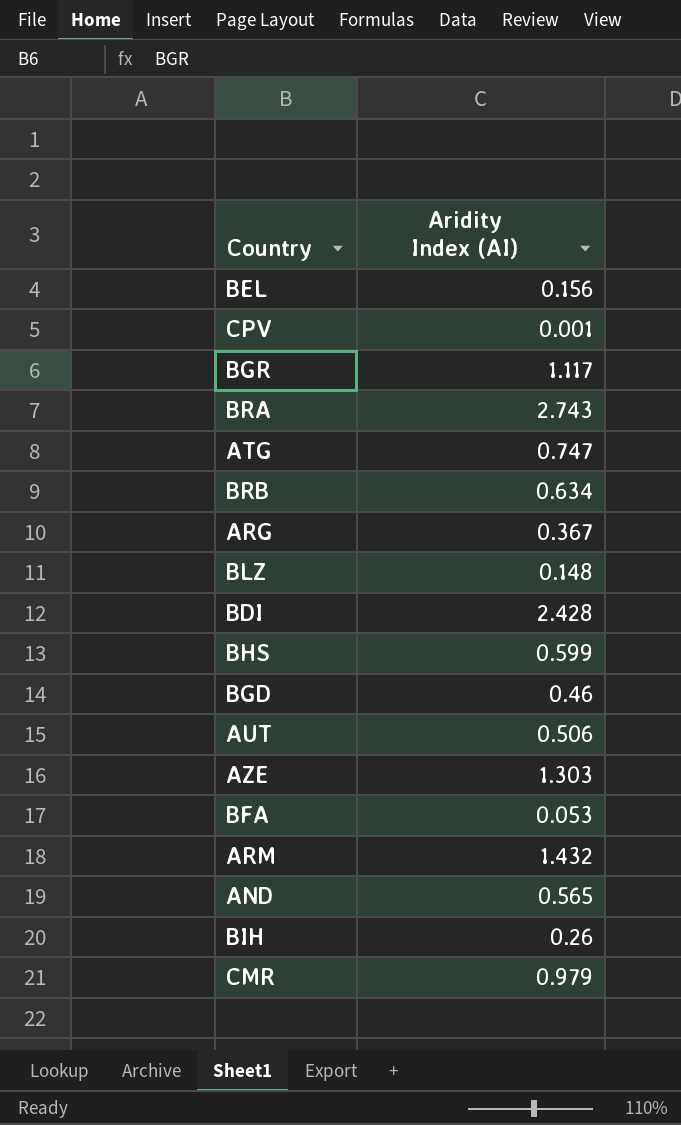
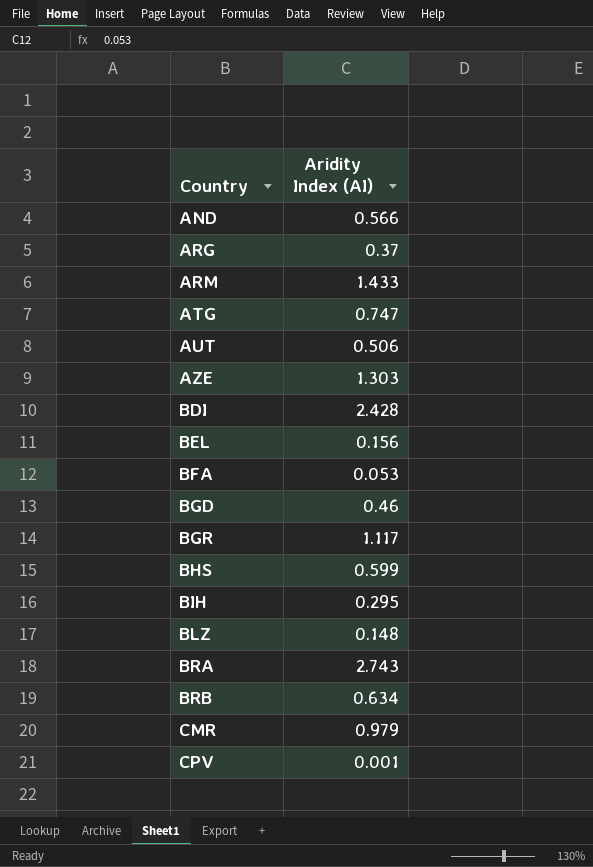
row order: none -> Country ascending
AND | Aridity Index (AI): 0.565 -> 0.566
ARG | Aridity Index (AI): 0.367 -> 0.37
ARM | Aridity Index (AI): 1.432 -> 1.433
BIH | Aridity Index (AI): 0.26 -> 0.295

